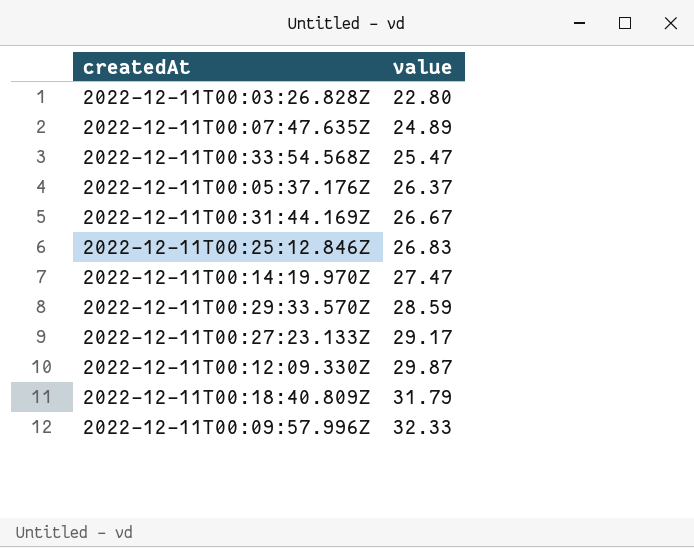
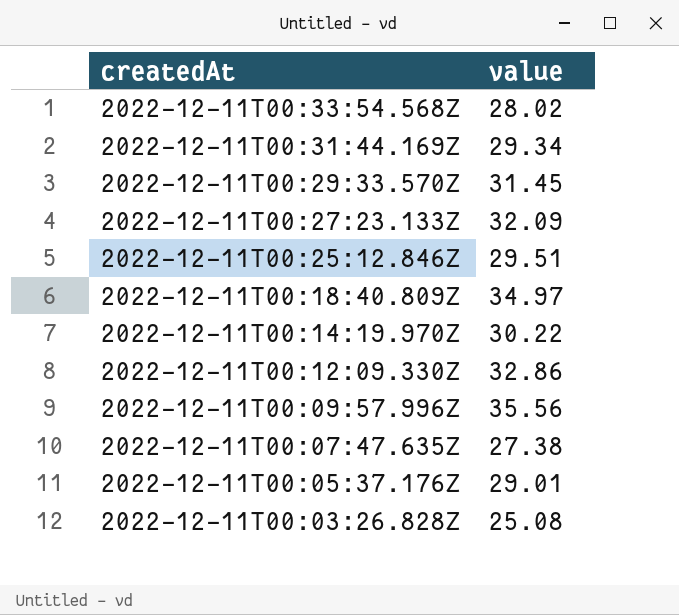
row order: value ascending -> createdAt descending
2022-12-11T00:33:54.568Z | value: 25.47 -> 28.02
2022-12-11T00:31:44.169Z | value: 26.67 -> 29.34
2022-12-11T00:29:33.570Z | value: 28.59 -> 31.45
2022-12-11T00:27:23.133Z | value: 29.17 -> 32.09
2022-12-11T00:25:12.846Z | value: 26.83 -> 29.51
2022-12-11T00:18:40.809Z | value: 31.79 -> 34.97
2022-12-11T00:14:19.970Z | value: 27.47 -> 30.22
2022-12-11T00:12:09.330Z | value: 29.87 -> 32.86
2022-12-11T00:09:57.996Z | value: 32.33 -> 35.56
2022-12-11T00:07:47.635Z | value: 24.89 -> 27.38
2022-12-11T00:05:37.176Z | value: 26.37 -> 29.01
2022-12-11T00:03:26.828Z | value: 22.80 -> 25.08

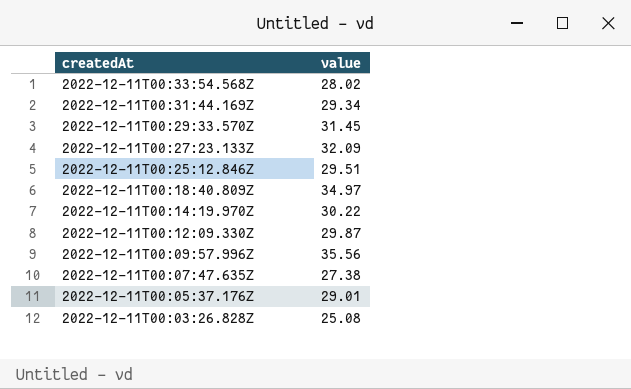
2022-12-11T00:12:09.330Z | value: 32.86 -> 29.87

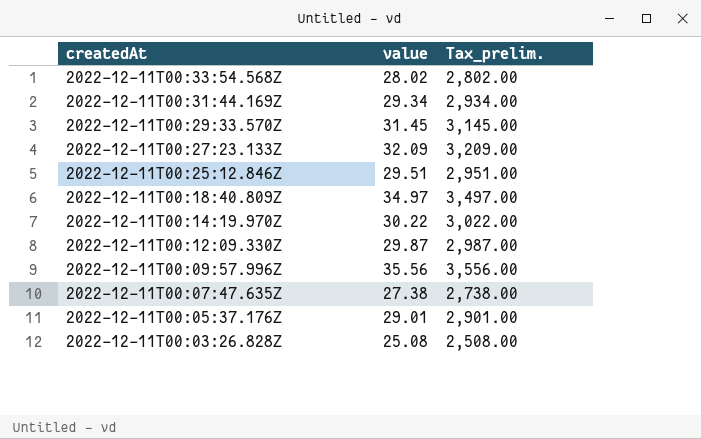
column Tax_prelim. | formula: none -> [value] * 100

